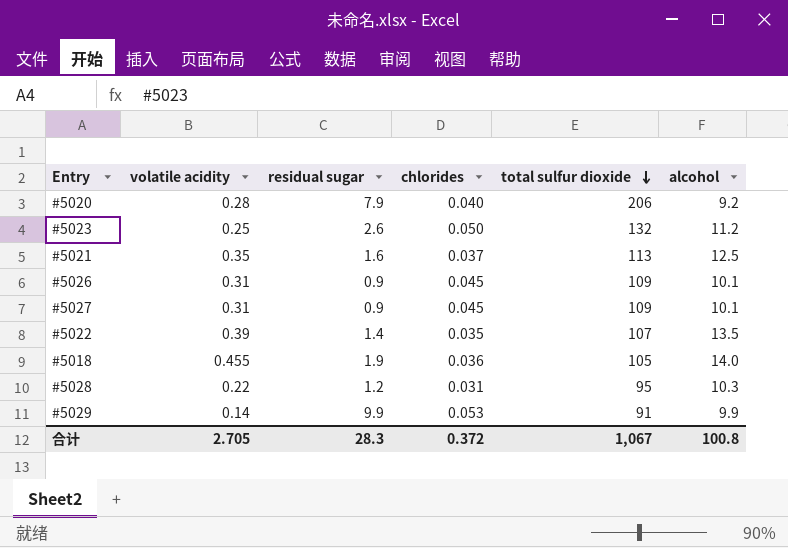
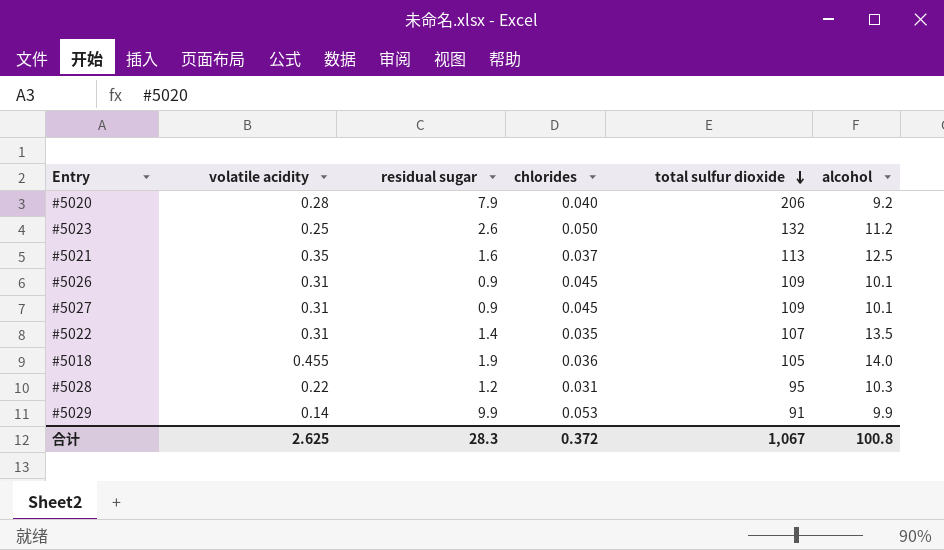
#5022 | volatile acidity: 0.39 -> 0.31
合计 | volatile acidity: 2.705 -> 2.625

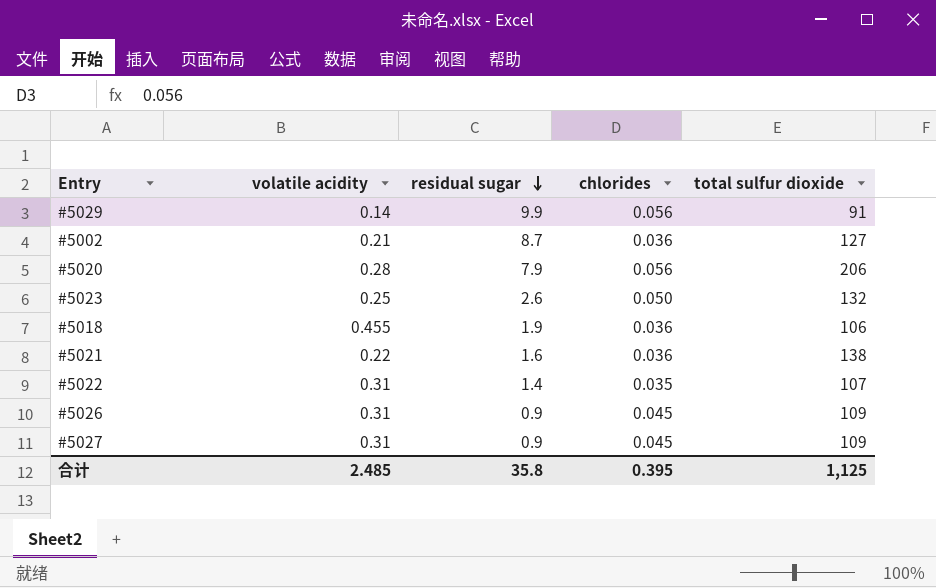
row order: total sulfur dioxide descending -> residual sugar descending
column alcohol | position: 6 -> none
row #5028: 0.22 | 1.2 | 0.031 | 95 | 10.3 -> none
#5029 | chlorides: 0.053 -> 0.056
row #5002: none -> 0.21 | 8.7 | 0.036 | 127
#5020 | chlorides: 0.040 -> 0.056
#5018 | total sulfur dioxide: 105 -> 106
#5021 | volatile acidity: 0.35 -> 0.22
#5021 | chlorides: 0.037 -> 0.036
#5021 | total sulfur dioxide: 113 -> 138
合计 | volatile acidity: 2.625 -> 2.485
合计 | residual sugar: 28.3 -> 35.8
合计 | chlorides: 0.372 -> 0.395
合计 | total sulfur dioxide: 1,067 -> 1,125

